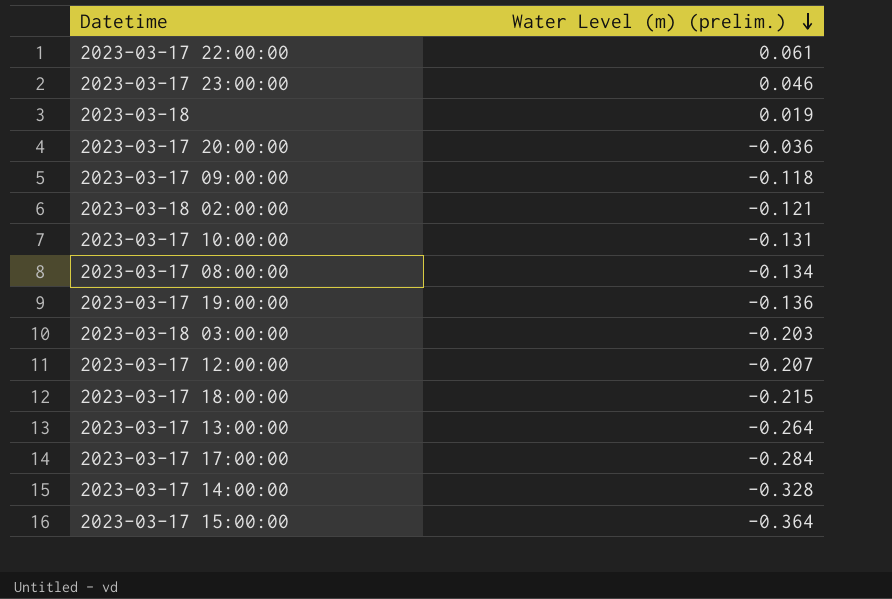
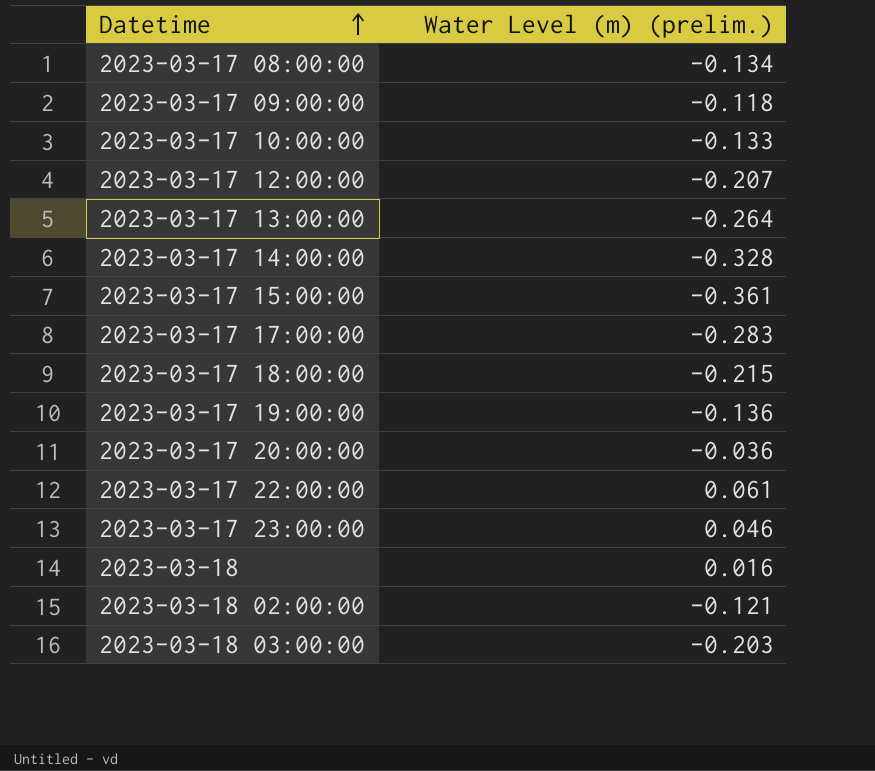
row order: Water Level (m) (prelim.) descending -> Datetime ascending
2023-03-17 10:00:00 | Water Level (m) (prelim.): -0.131 -> -0.133
2023-03-17 15:00:00 | Water Level (m) (prelim.): -0.364 -> -0.361
2023-03-17 17:00:00 | Water Level (m) (prelim.): -0.284 -> -0.283
2023-03-18 | Water Level (m) (prelim.): 0.019 -> 0.016

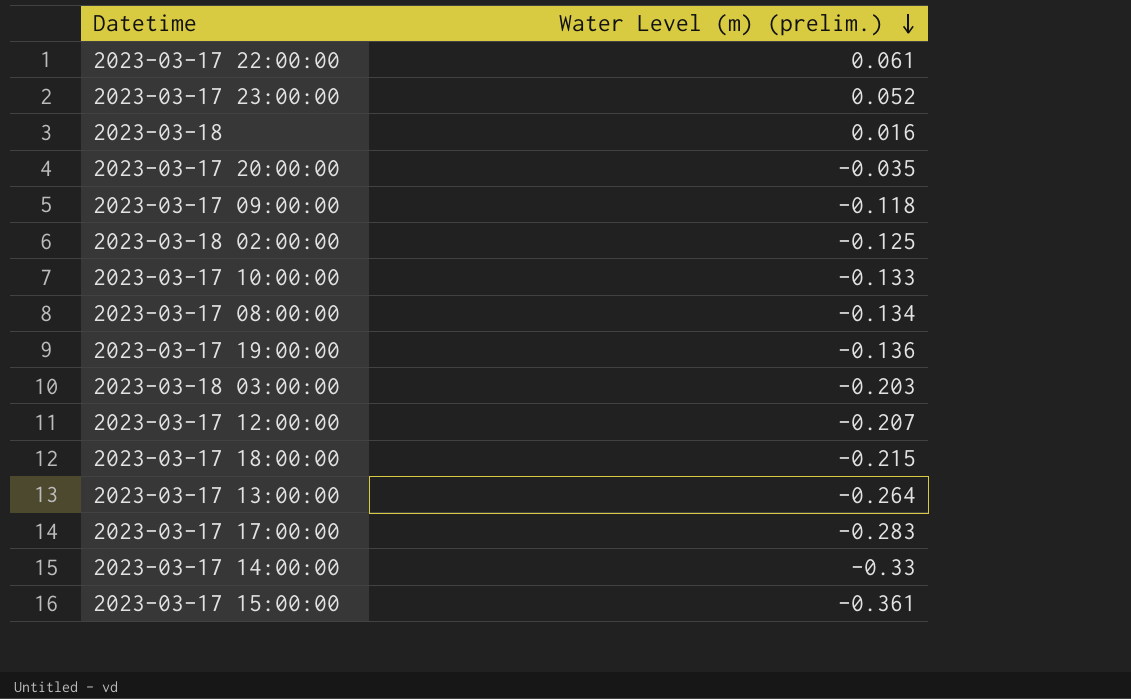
row order: Datetime ascending -> Water Level (m) (prelim.) descending
2023-03-17 23:00:00 | Water Level (m) (prelim.): 0.046 -> 0.052
2023-03-17 20:00:00 | Water Level (m) (prelim.): -0.036 -> -0.035
2023-03-18 02:00:00 | Water Level (m) (prelim.): -0.121 -> -0.125
2023-03-17 14:00:00 | Water Level (m) (prelim.): -0.328 -> -0.33

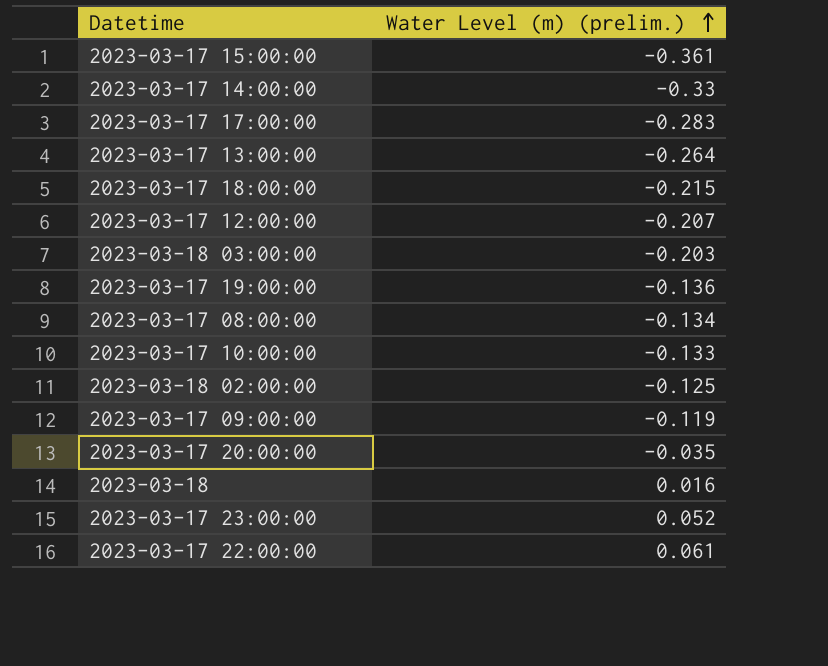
row order: Water Level (m) (prelim.) descending -> Water Level (m) (prelim.) ascending
2023-03-17 09:00:00 | Water Level (m) (prelim.): -0.118 -> -0.119

